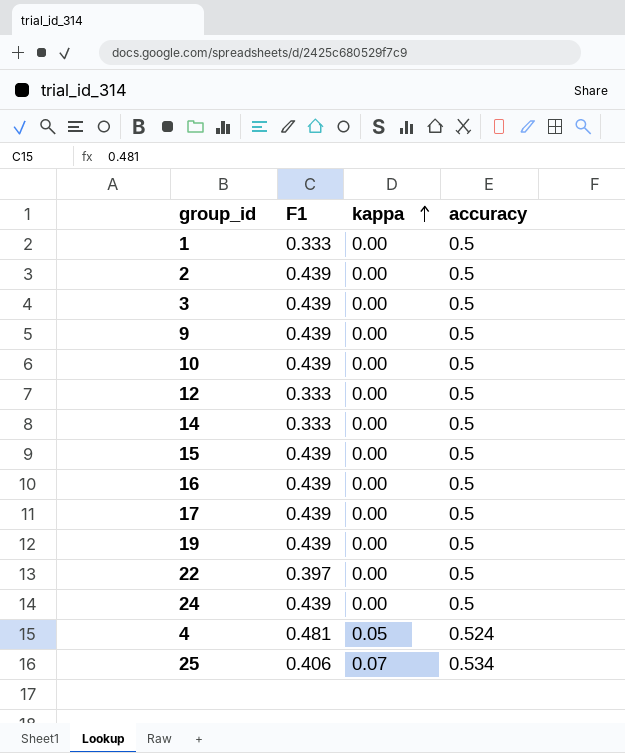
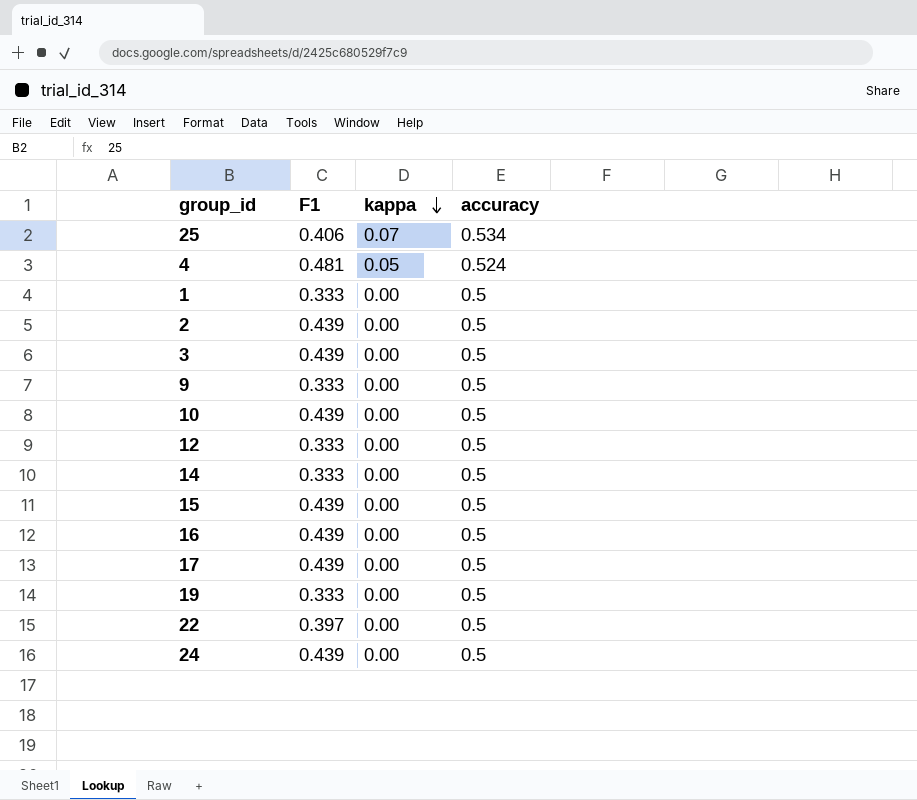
row order: kappa ascending -> kappa descending
9 | F1: 0.439 -> 0.333
19 | F1: 0.439 -> 0.333

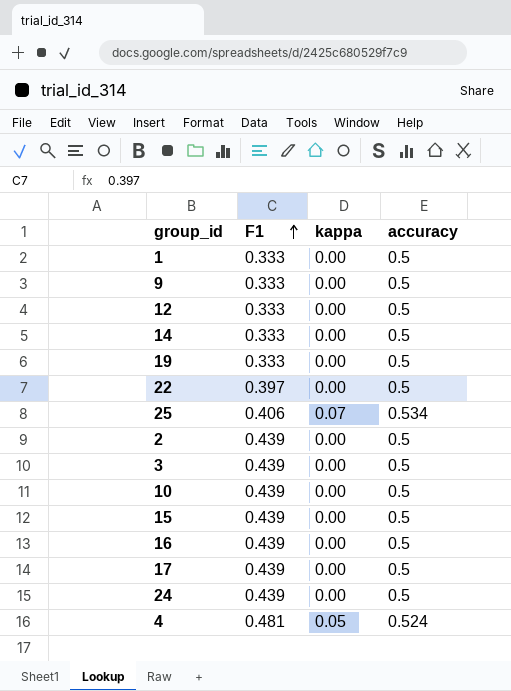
row order: kappa descending -> F1 ascending

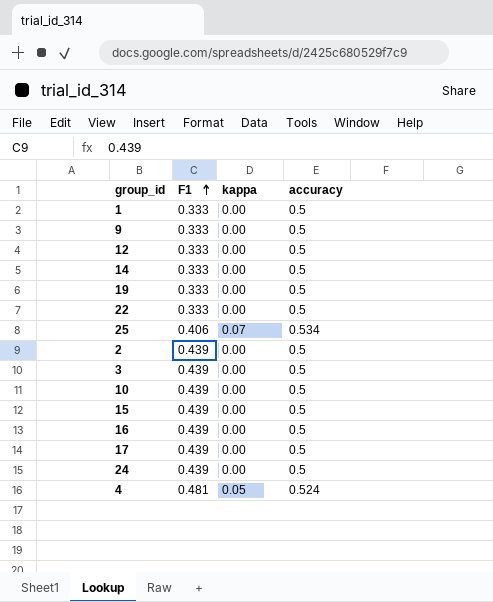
22 | F1: 0.397 -> 0.333

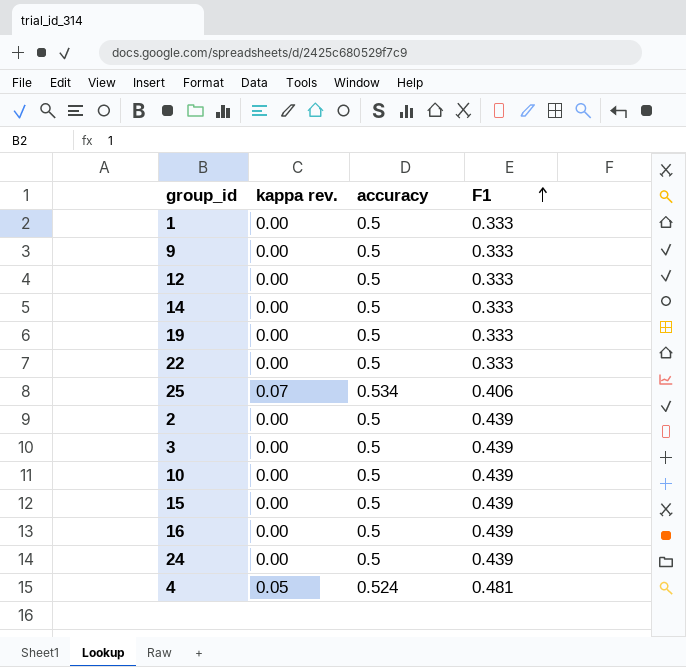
column name: kappa -> kappa rev.
column F1 | position: 2 -> 4
row 17: 0.439 | 0.00 | 0.5 -> none

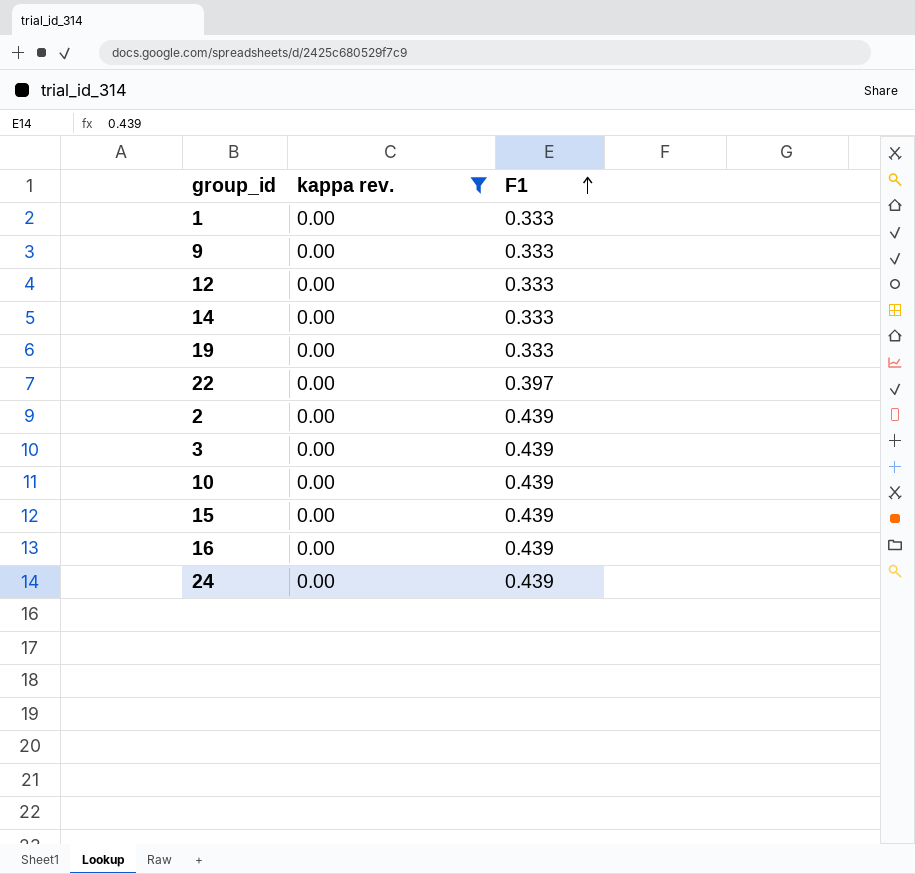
filter: none -> kappa rev. = 0.00
column accuracy | position: 3 -> none
22 | F1: 0.333 -> 0.397

